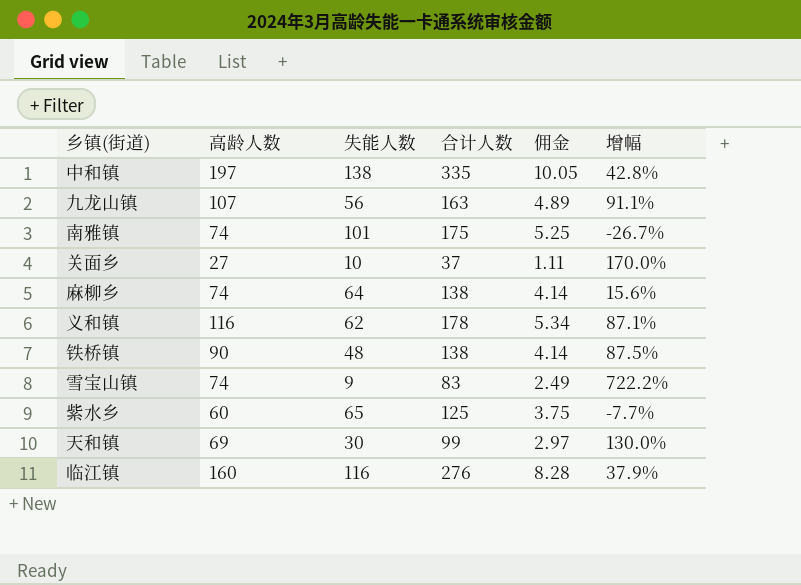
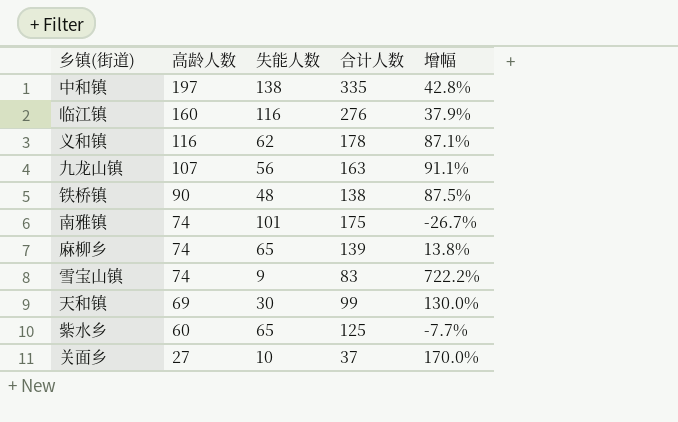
row order: none -> 高龄人数 descending
column 佣金 | formula: [合计人数] * 0.03 -> none
麻柳乡 | 失能人数: 64 -> 65
麻柳乡 | 合计人数: 138 -> 139
麻柳乡 | 增幅: 15.6% -> 13.8%

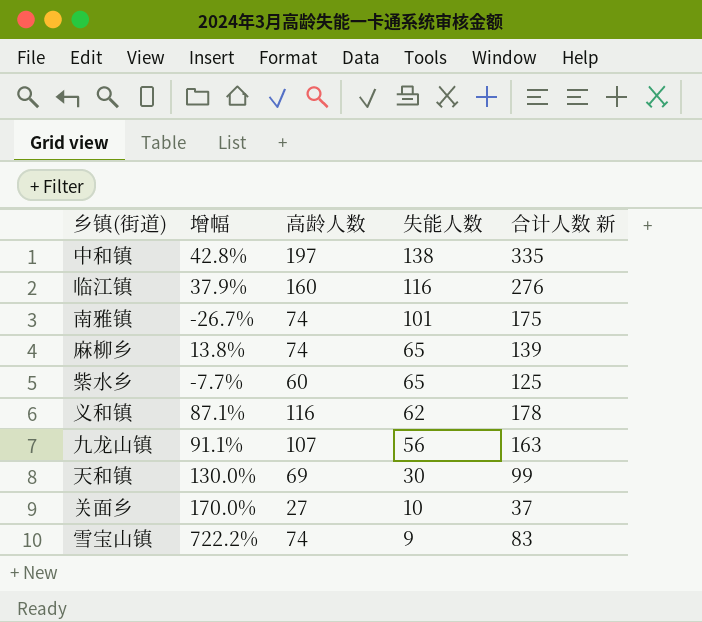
row order: 高龄人数 descending -> 失能人数 descending
column 增幅 | position: 5 -> 2
column name: 合计人数 -> 合计人数 新
row 铁桥镇: 90 | 48 | 138 | 87.5% -> none

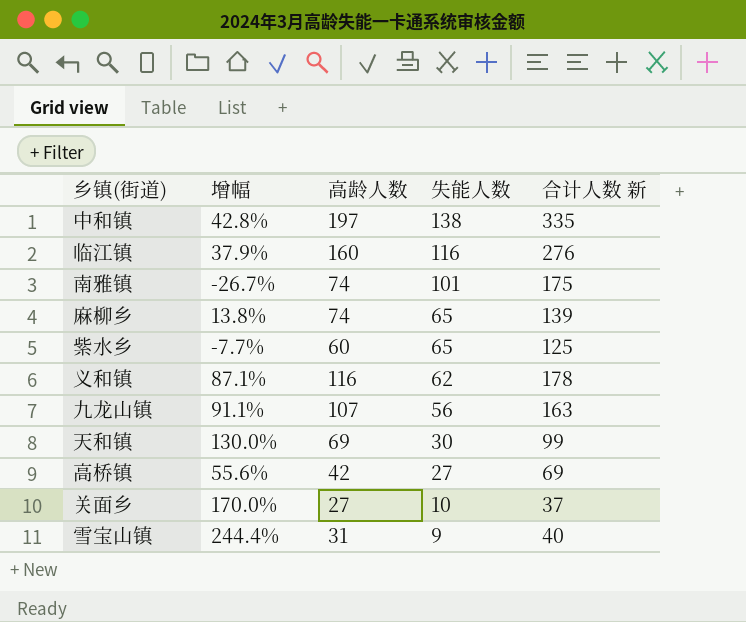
row 高桥镇: none -> 55.6% | 42 | 27 | 69
雪宝山镇 | 增幅: 722.2% -> 244.4%
雪宝山镇 | 高龄人数: 74 -> 31
雪宝山镇 | 合计人数 新: 83 -> 40

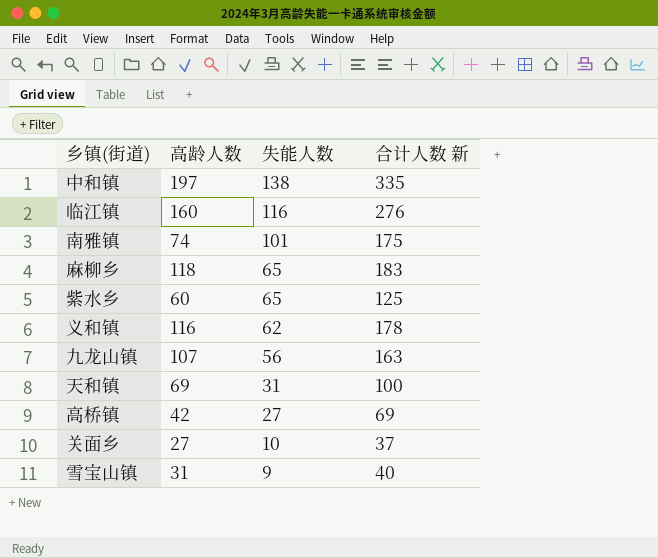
column 增幅 | formula: ([高龄人数] - [失能人数]) / [失能人数] -> none
麻柳乡 | 高龄人数: 74 -> 118
麻柳乡 | 合计人数 新: 139 -> 183
天和镇 | 失能人数: 30 -> 31
天和镇 | 合计人数 新: 99 -> 100

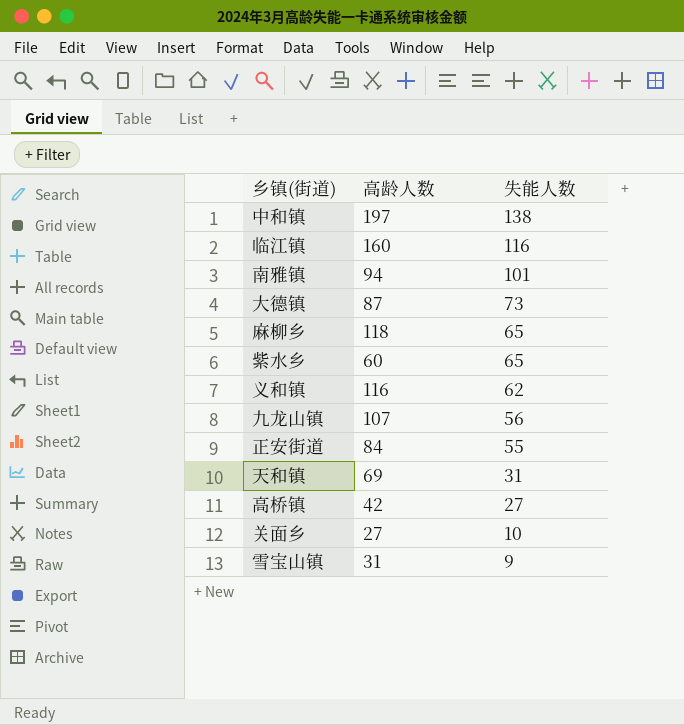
column 合计人数 新 | formula: [高龄人数] + [失能人数] -> none
南雅镇 | 高龄人数: 74 -> 94
row 大德镇: none -> 87 | 73
row 正安街道: none -> 84 | 55

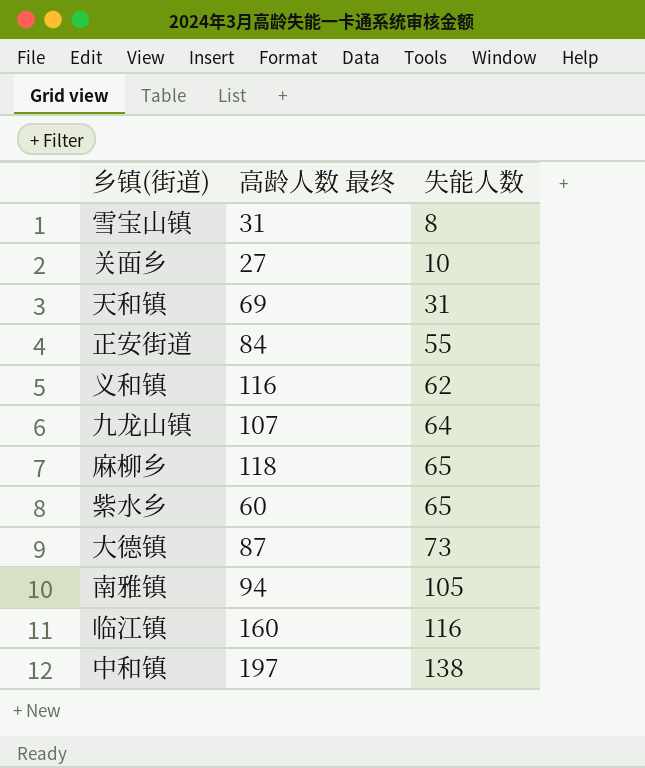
row order: 失能人数 descending -> 失能人数 ascending
column name: 高龄人数 -> 高龄人数 最终
row 高桥镇: 42 | 27 -> none
雪宝山镇 | 失能人数: 9 -> 8
九龙山镇 | 失能人数: 56 -> 64
南雅镇 | 失能人数: 101 -> 105

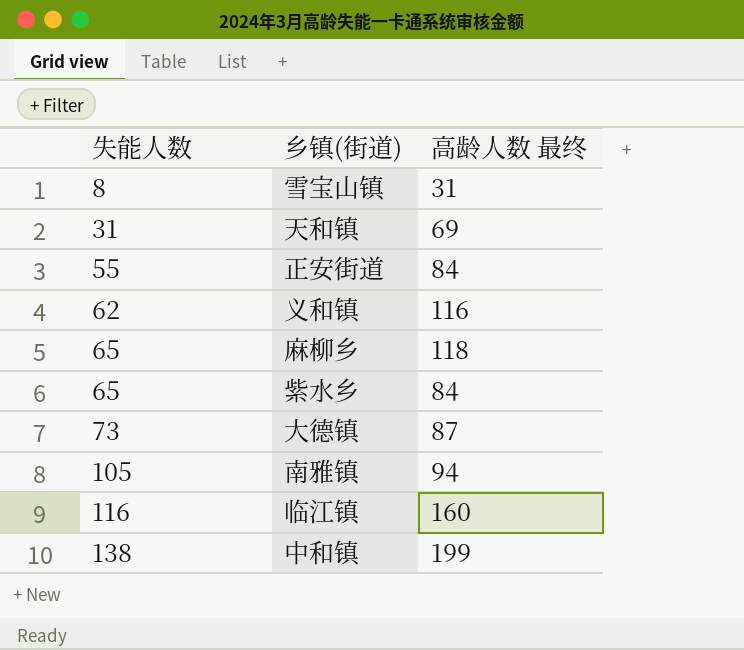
column 失能人数 | position: 3 -> 1
row 关面乡: 27 | 10 -> none
row 九龙山镇: 107 | 64 -> none
紫水乡 | 高龄人数 最终: 60 -> 84
中和镇 | 高龄人数 最终: 197 -> 199

